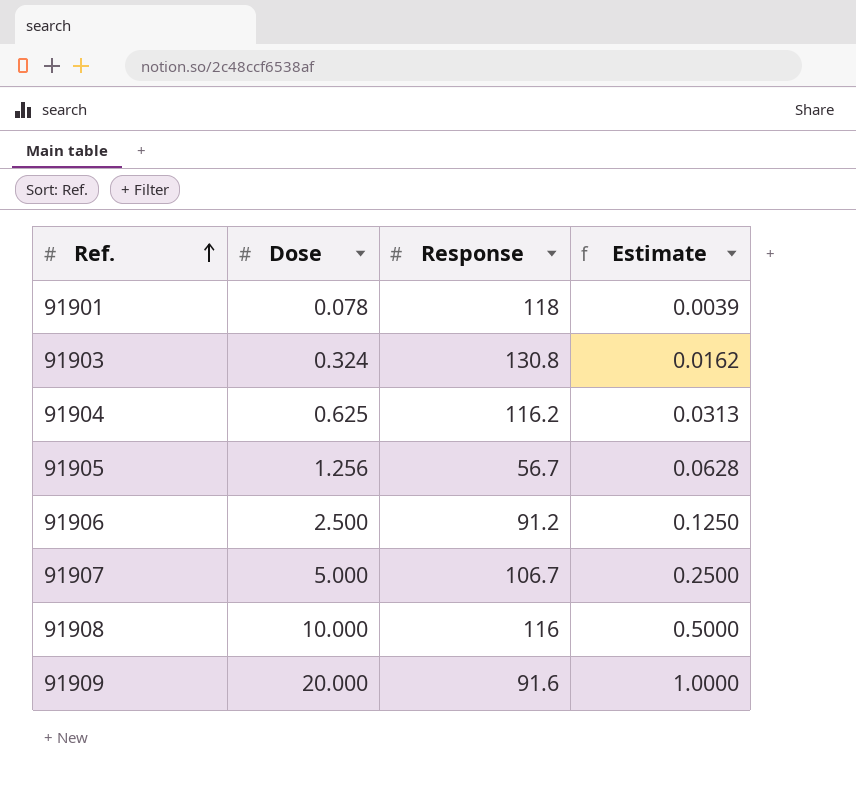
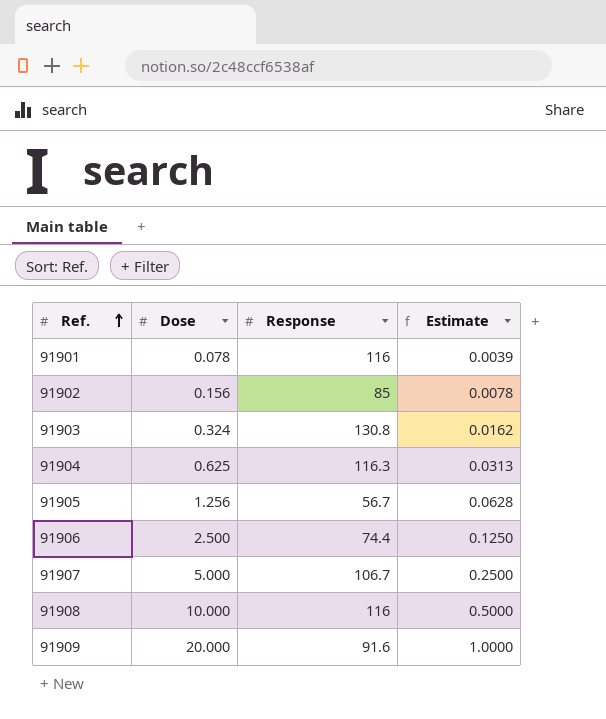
91901 | Response: 118 -> 116
row 91902: none -> 0.156 | 85 | 0.0078
91904 | Response: 116.2 -> 116.3
91906 | Response: 91.2 -> 74.4

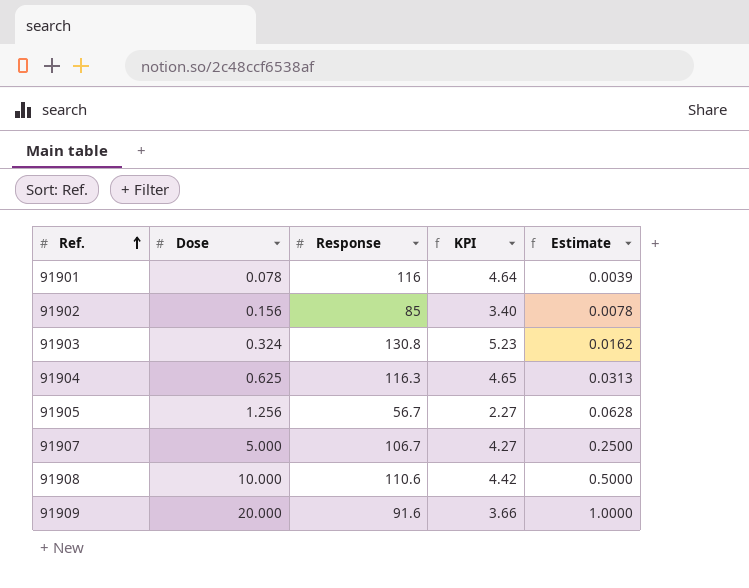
column KPI | formula: none -> [Response] * 0.04
row 91906: 2.500 | 74.4 | 0.1250 -> none
91908 | Response: 116 -> 110.6

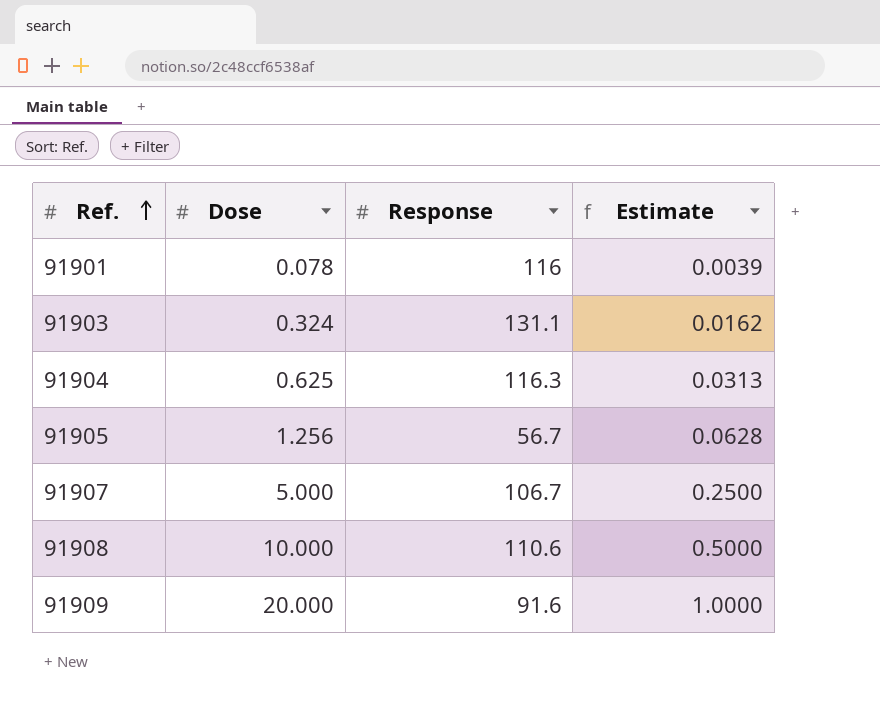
column KPI | formula: [Response] * 0.04 -> none
row 91902: 0.156 | 85 | 3.40 | 0.0078 -> none
91903 | Response: 130.8 -> 131.1

